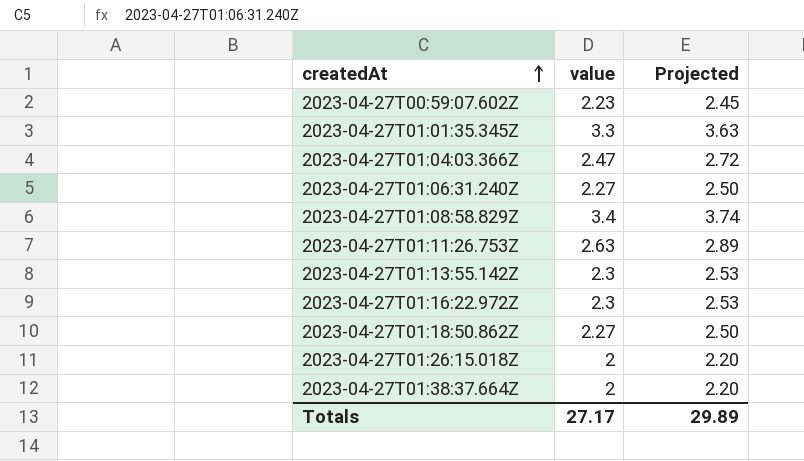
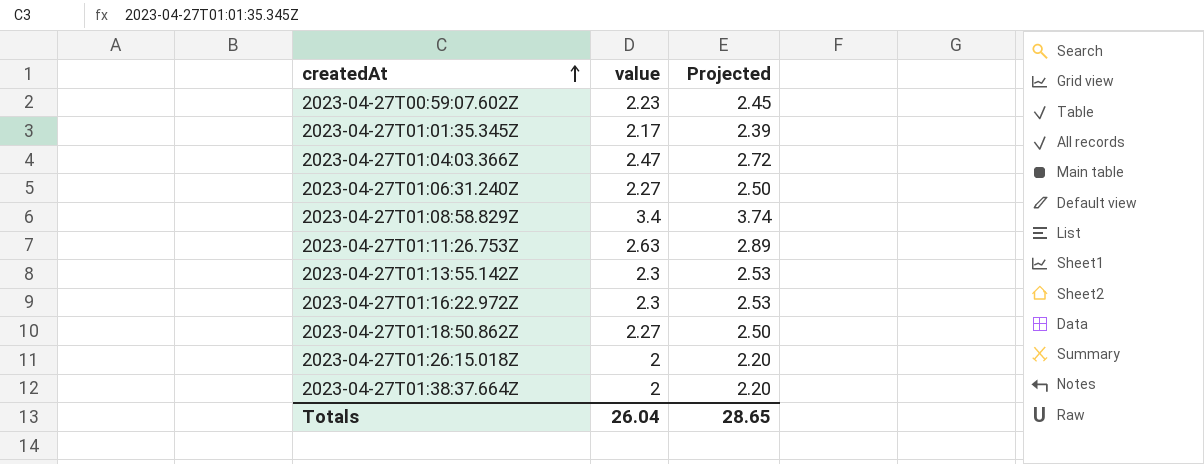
2023-04-27T01:01:35.345Z | value: 3.3 -> 2.17
2023-04-27T01:01:35.345Z | Projected: 3.63 -> 2.39
Totals | value: 27.17 -> 26.04
Totals | Projected: 29.89 -> 28.65

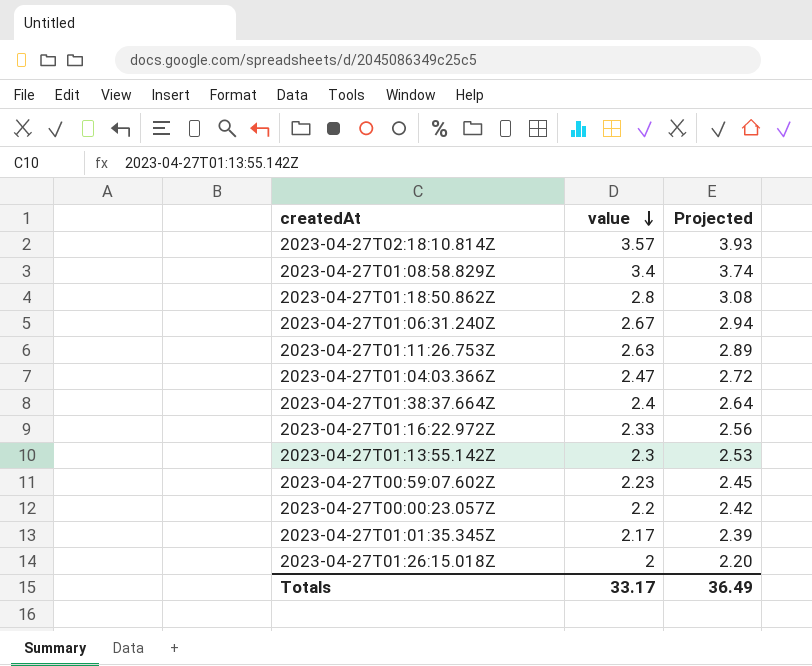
row order: createdAt ascending -> value descending
row 2023-04-27T02:18:10.814Z: none -> 3.57 | 3.93
2023-04-27T01:18:50.862Z | value: 2.27 -> 2.8
2023-04-27T01:18:50.862Z | Projected: 2.50 -> 3.08
2023-04-27T01:06:31.240Z | value: 2.27 -> 2.67
2023-04-27T01:06:31.240Z | Projected: 2.50 -> 2.94
2023-04-27T01:38:37.664Z | value: 2 -> 2.4
2023-04-27T01:38:37.664Z | Projected: 2.20 -> 2.64
2023-04-27T01:16:22.972Z | value: 2.3 -> 2.33
2023-04-27T01:16:22.972Z | Projected: 2.53 -> 2.56
row 2023-04-27T00:00:23.057Z: none -> 2.2 | 2.42
Totals | value: 26.04 -> 33.17
Totals | Projected: 28.65 -> 36.49

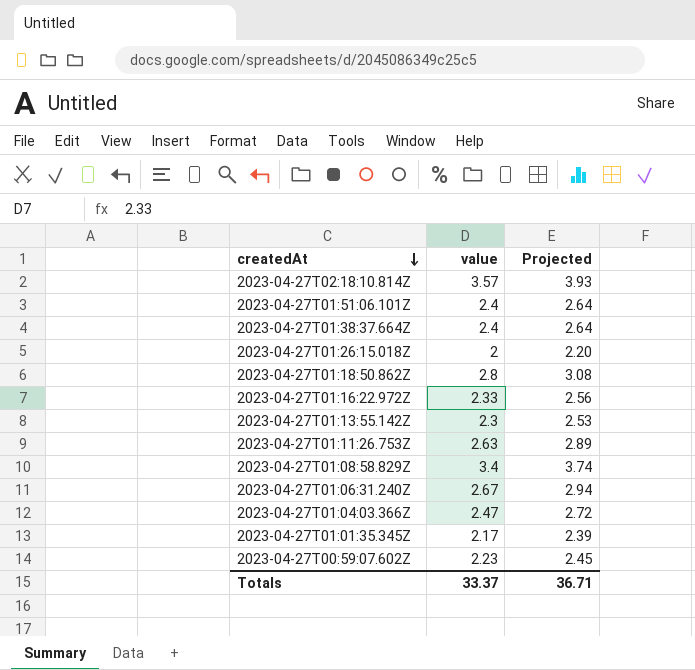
row order: value descending -> createdAt descending
row 2023-04-27T00:00:23.057Z: 2.2 | 2.42 -> none
row 2023-04-27T01:51:06.101Z: none -> 2.4 | 2.64
Totals | value: 33.17 -> 33.37
Totals | Projected: 36.49 -> 36.71

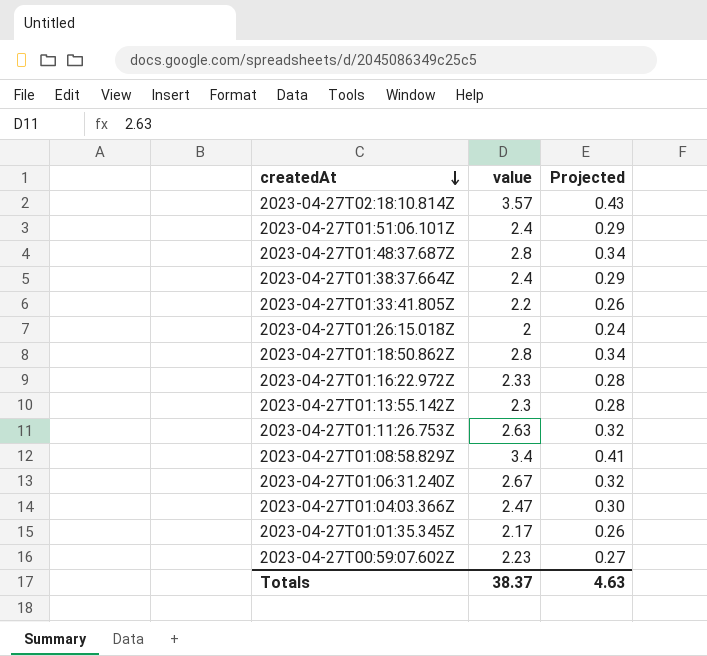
column Projected | formula: [value] * 1.1 -> [value] * 0.12
row 2023-04-27T01:48:37.687Z: none -> 2.8 | 0.34
row 2023-04-27T01:33:41.805Z: none -> 2.2 | 0.26
Totals | value: 33.37 -> 38.37
Totals | Projected: 36.71 -> 4.63

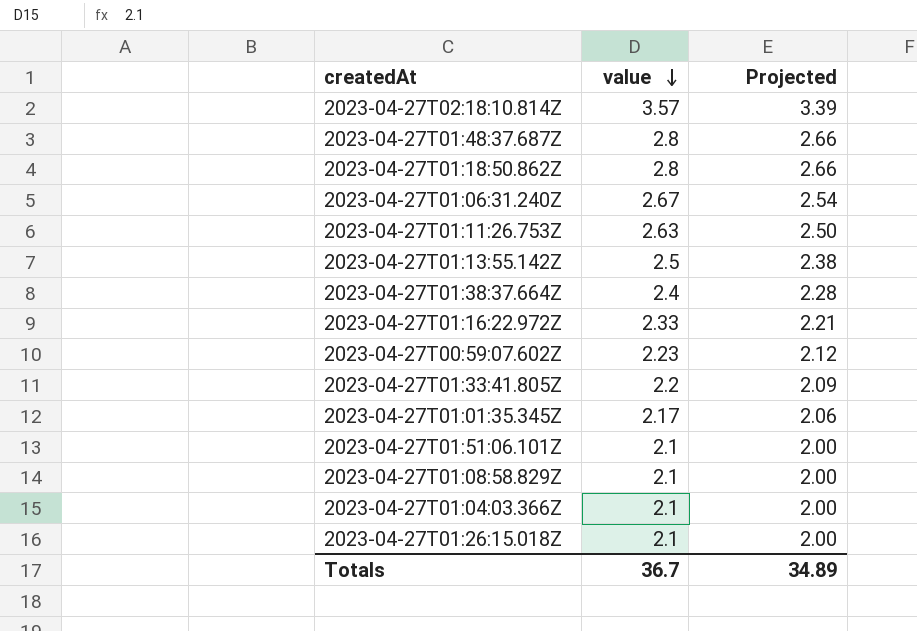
row order: createdAt descending -> value descending
column Projected | formula: [value] * 0.12 -> [value] * 0.95
2023-04-27T01:13:55.142Z | value: 2.3 -> 2.5
2023-04-27T01:51:06.101Z | value: 2.4 -> 2.1
2023-04-27T01:08:58.829Z | value: 3.4 -> 2.1
2023-04-27T01:04:03.366Z | value: 2.47 -> 2.1
2023-04-27T01:26:15.018Z | value: 2 -> 2.1
Totals | value: 38.37 -> 36.7
Totals | Projected: 4.63 -> 34.89

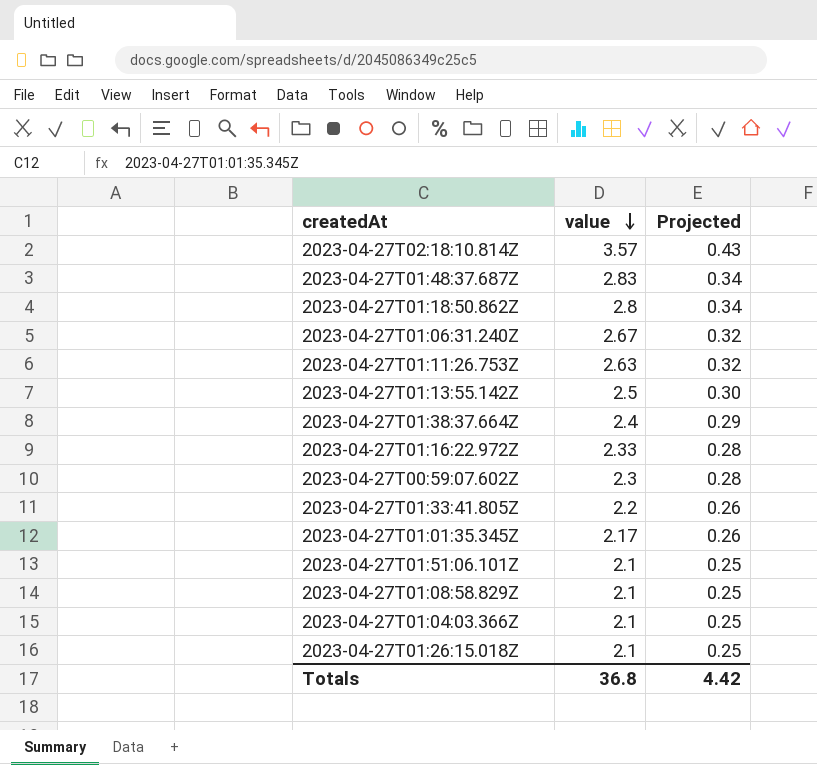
column Projected | formula: [value] * 0.95 -> [value] * 0.12
2023-04-27T01:48:37.687Z | value: 2.8 -> 2.83
2023-04-27T00:59:07.602Z | value: 2.23 -> 2.3
Totals | value: 36.7 -> 36.8
Totals | Projected: 34.89 -> 4.42

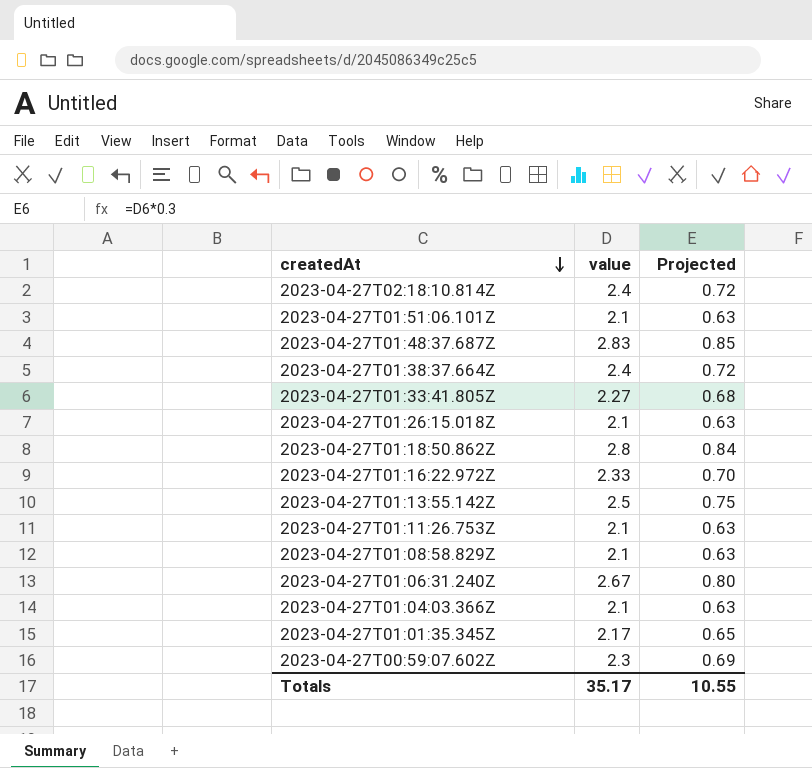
row order: value descending -> createdAt descending
column Projected | formula: [value] * 0.12 -> [value] * 0.3
2023-04-27T02:18:10.814Z | value: 3.57 -> 2.4
2023-04-27T01:33:41.805Z | value: 2.2 -> 2.27
2023-04-27T01:11:26.753Z | value: 2.63 -> 2.1
Totals | value: 36.8 -> 35.17
Totals | Projected: 4.42 -> 10.55

